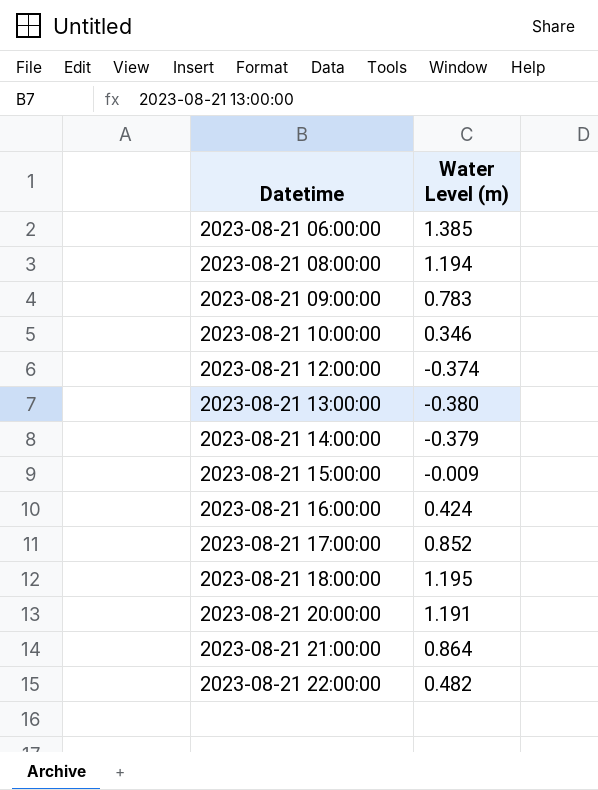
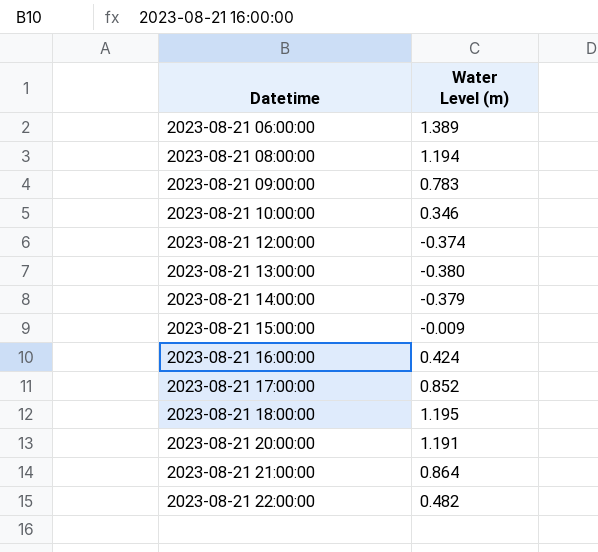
2023-08-21 06:00:00 | Water Level (m): 1.385 -> 1.389

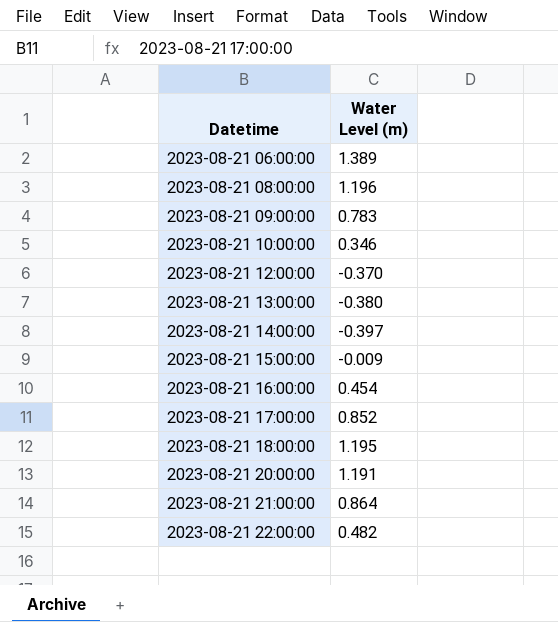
2023-08-21 08:00:00 | Water Level (m): 1.194 -> 1.196
2023-08-21 12:00:00 | Water Level (m): -0.374 -> -0.370
2023-08-21 14:00:00 | Water Level (m): -0.379 -> -0.397
2023-08-21 16:00:00 | Water Level (m): 0.424 -> 0.454

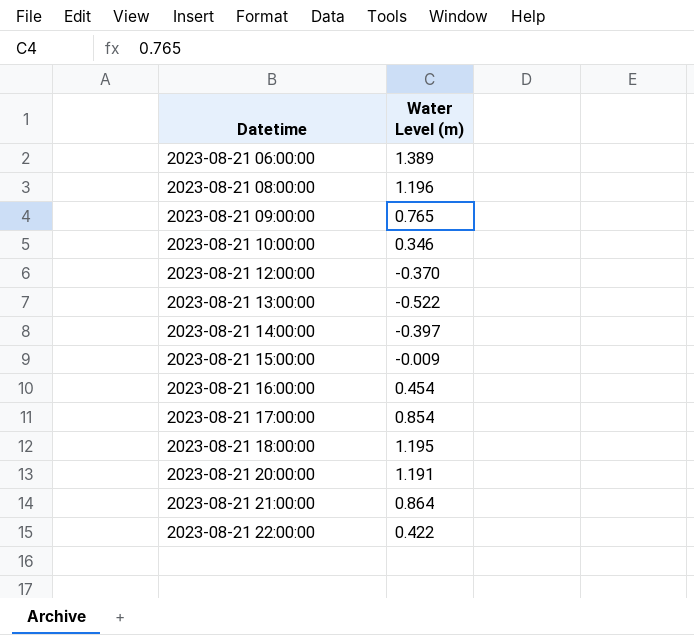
2023-08-21 09:00:00 | Water Level (m): 0.783 -> 0.765
2023-08-21 13:00:00 | Water Level (m): -0.380 -> -0.522
2023-08-21 17:00:00 | Water Level (m): 0.852 -> 0.854
2023-08-21 22:00:00 | Water Level (m): 0.482 -> 0.422

